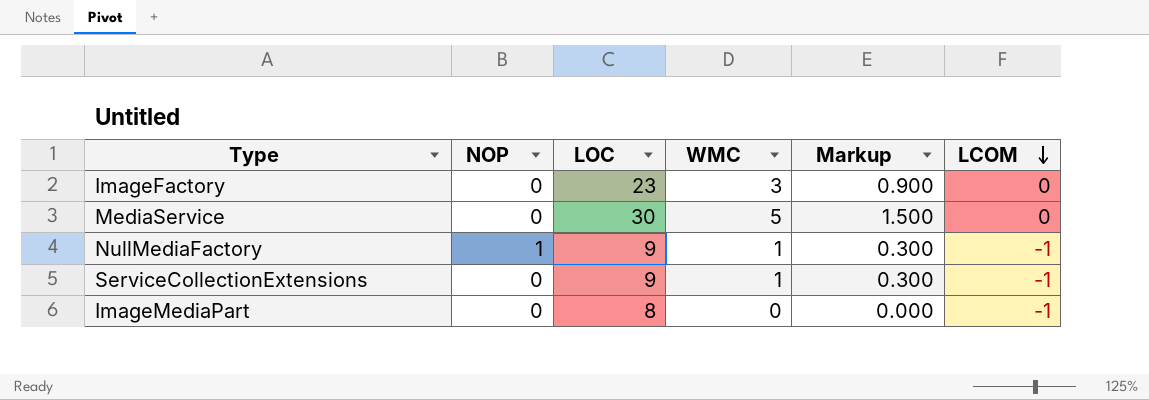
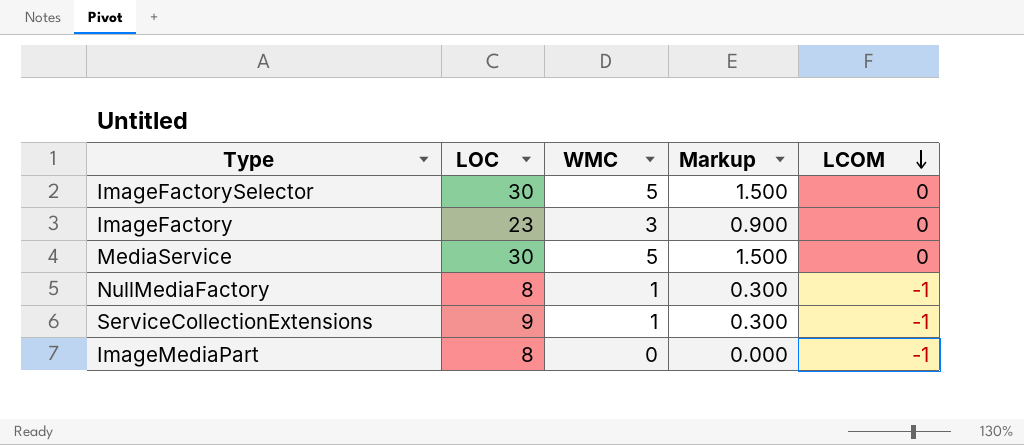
column NOP | position: 2 -> none
row ImageFactorySelector: none -> 30 | 5 | 1.500 | 0
NullMediaFactory | LOC: 9 -> 8

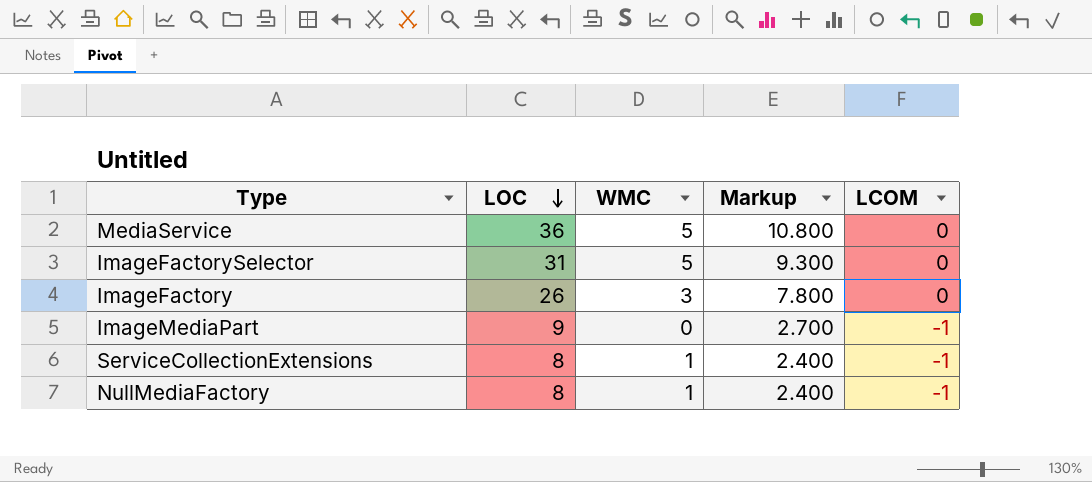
row order: LCOM descending -> LOC descending
column Markup | formula: [WMC] * 0.3 -> [LOC] * 0.3
MediaService | LOC: 30 -> 36
ImageFactorySelector | LOC: 30 -> 31
ImageFactory | LOC: 23 -> 26
ImageMediaPart | LOC: 8 -> 9
ServiceCollectionExtensions | LOC: 9 -> 8

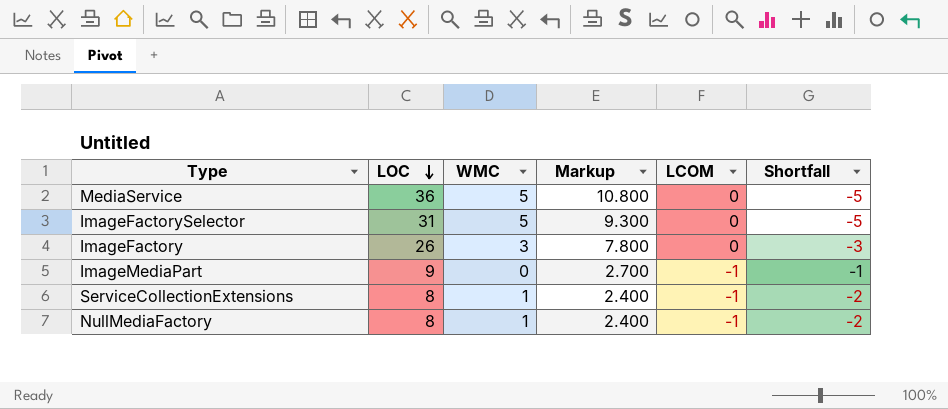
column Shortfall | formula: none -> [LCOM] - [WMC]

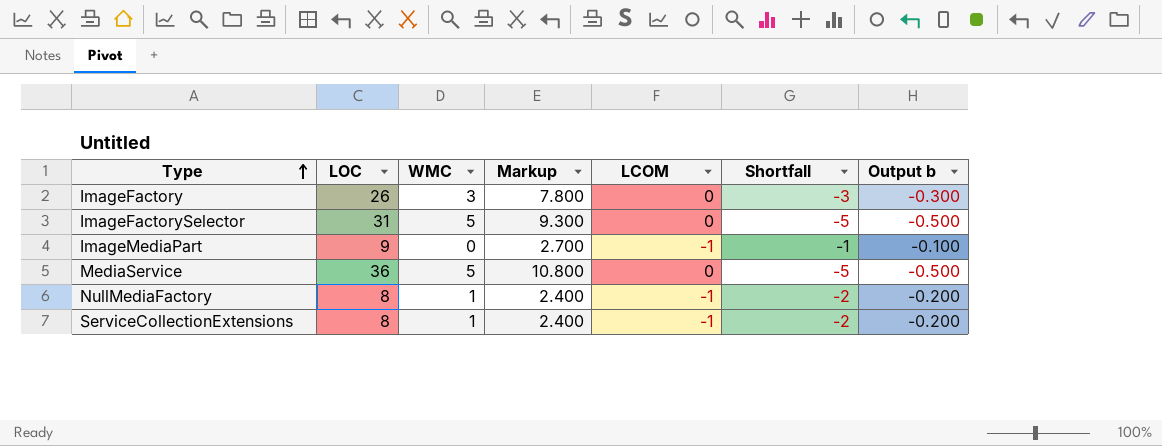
row order: LOC descending -> Type ascending
column Output b | formula: none -> [Shortfall] * 0.1

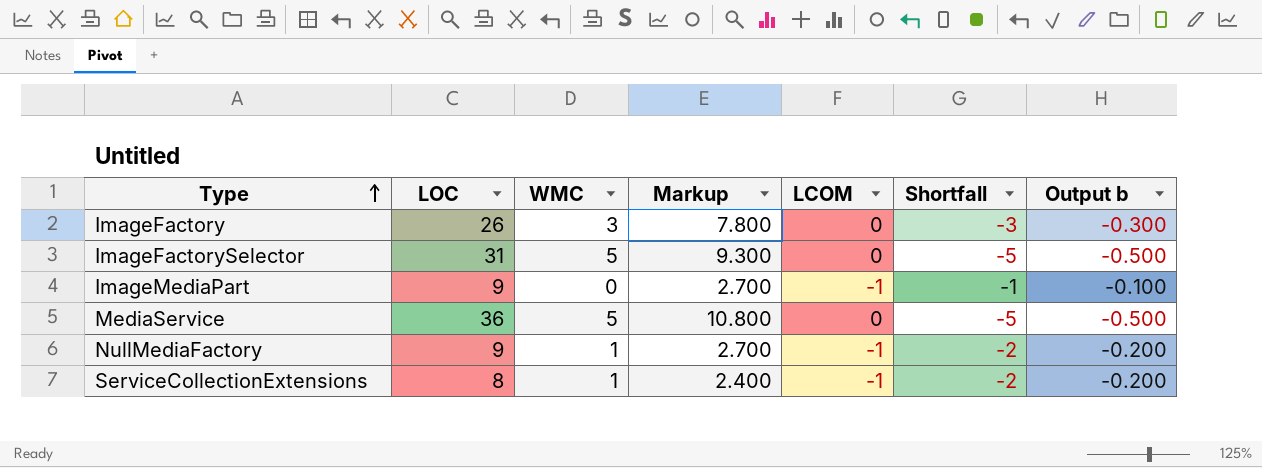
NullMediaFactory | LOC: 8 -> 9
NullMediaFactory | Markup: 2.400 -> 2.700

